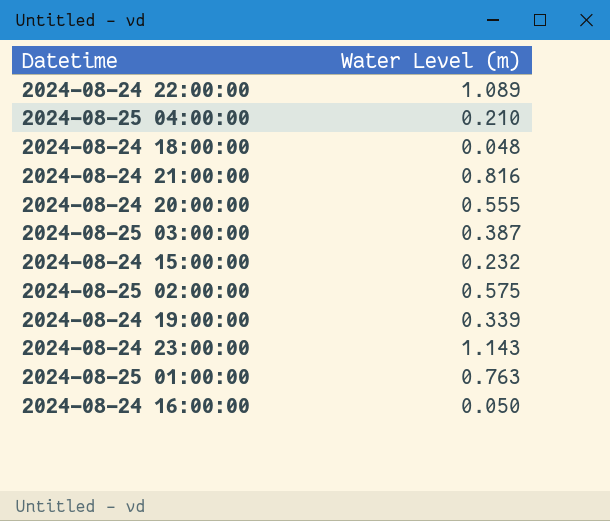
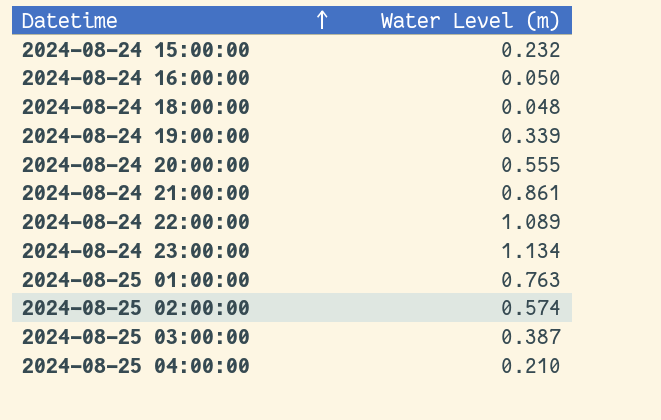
row order: none -> Datetime ascending
2024-08-24 21:00:00 | Water Level (m): 0.816 -> 0.861
2024-08-24 23:00:00 | Water Level (m): 1.143 -> 1.134
2024-08-25 02:00:00 | Water Level (m): 0.575 -> 0.574

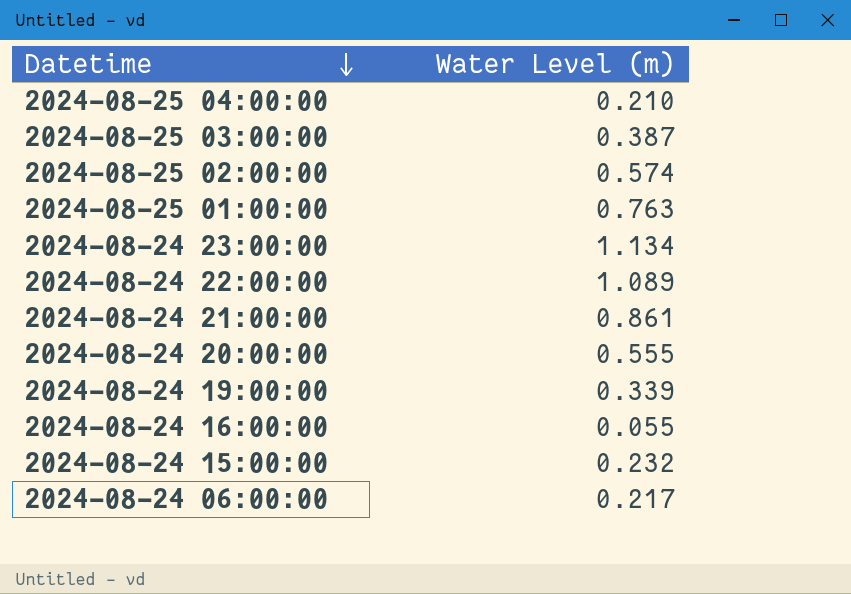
row order: Datetime ascending -> Datetime descending
row 2024-08-24 18:00:00: 0.048 -> none
2024-08-24 16:00:00 | Water Level (m): 0.050 -> 0.055
row 2024-08-24 06:00:00: none -> 0.217

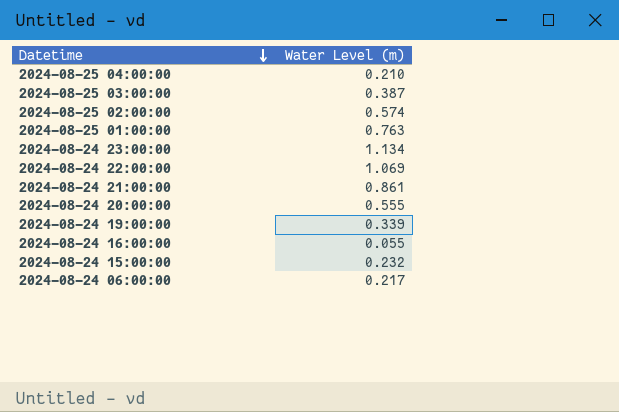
2024-08-24 22:00:00 | Water Level (m): 1.089 -> 1.069

